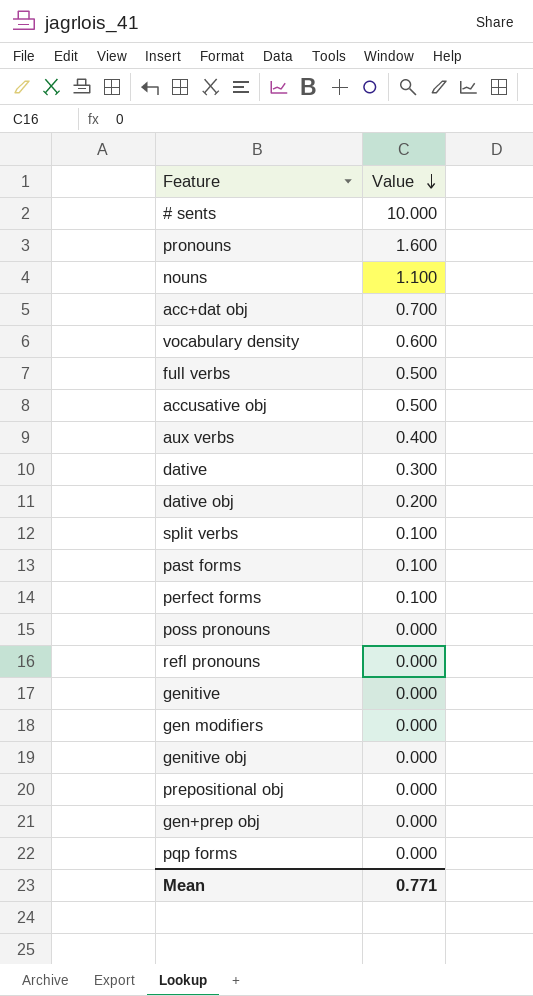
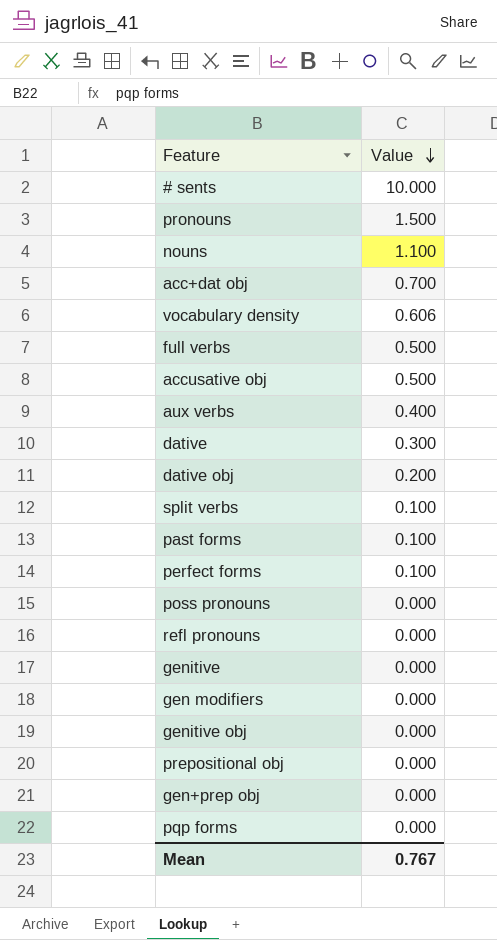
pronouns | Value: 1.600 -> 1.500
vocabulary density | Value: 0.600 -> 0.606
Mean | Value: 0.771 -> 0.767

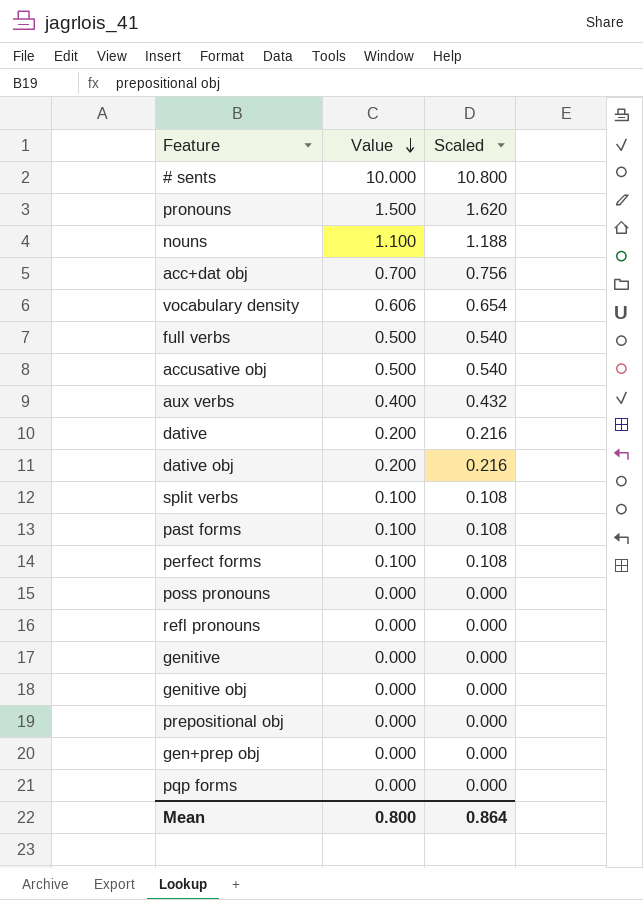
column Scaled | formula: none -> [Value] * 1.08
row gen modifiers: 0.000 -> none
dative | Value: 0.300 -> 0.200
Mean | Value: 0.767 -> 0.800

